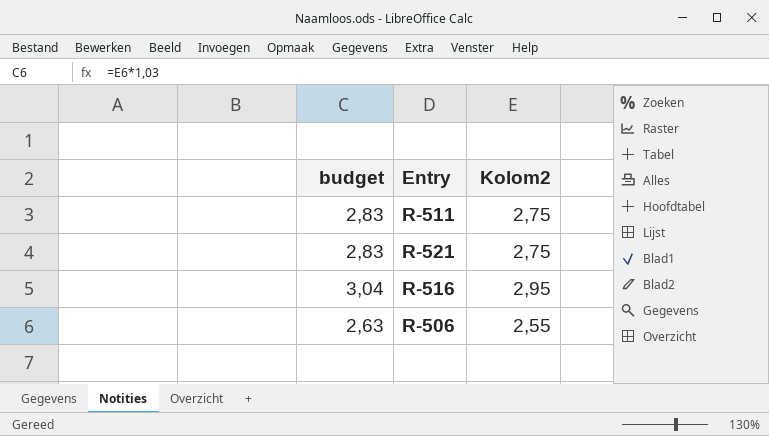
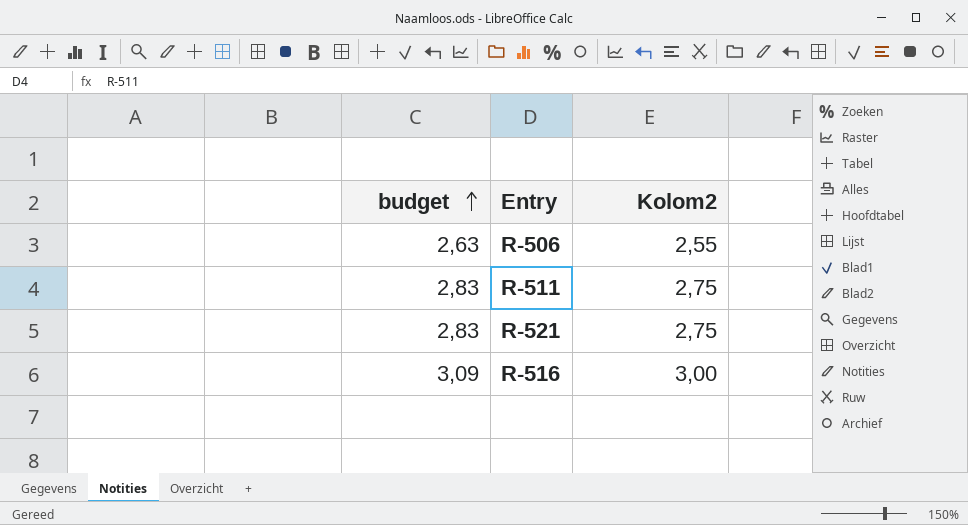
row order: none -> budget ascending
R-516 | budget: 3,04 -> 3,09
R-516 | Kolom2: 2,95 -> 3,00

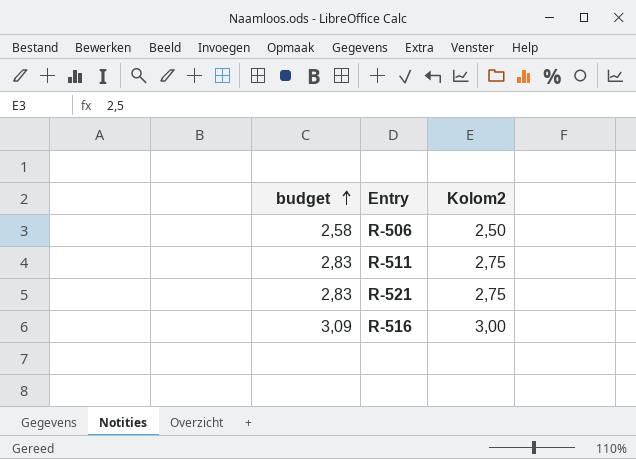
R-506 | budget: 2,63 -> 2,58
R-506 | Kolom2: 2,55 -> 2,50

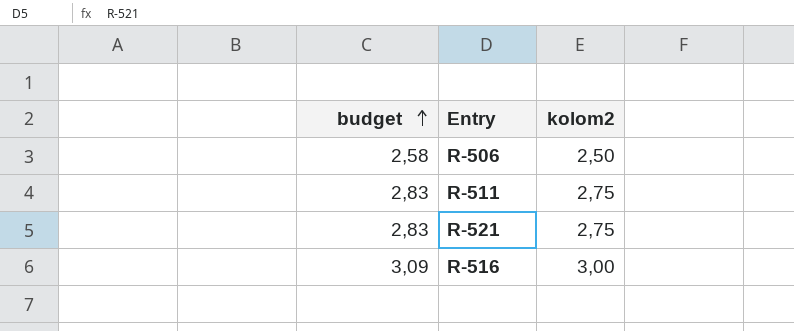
column name: Kolom2 -> kolom2

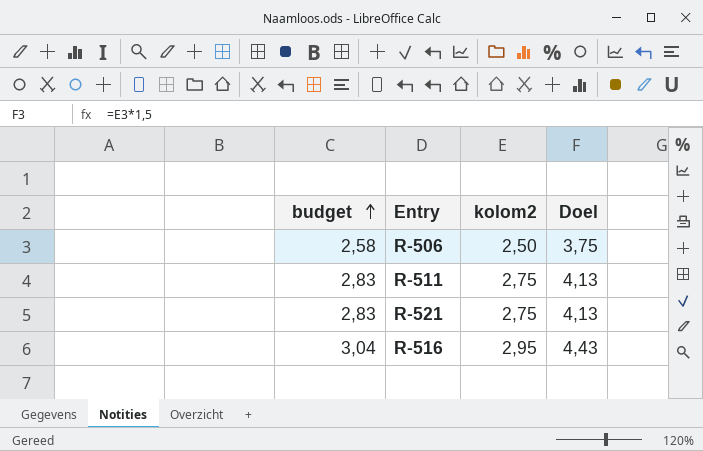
column Doel | formula: none -> [kolom2] * 1,5
R-516 | budget: 3,09 -> 3,04
R-516 | kolom2: 3,00 -> 2,95

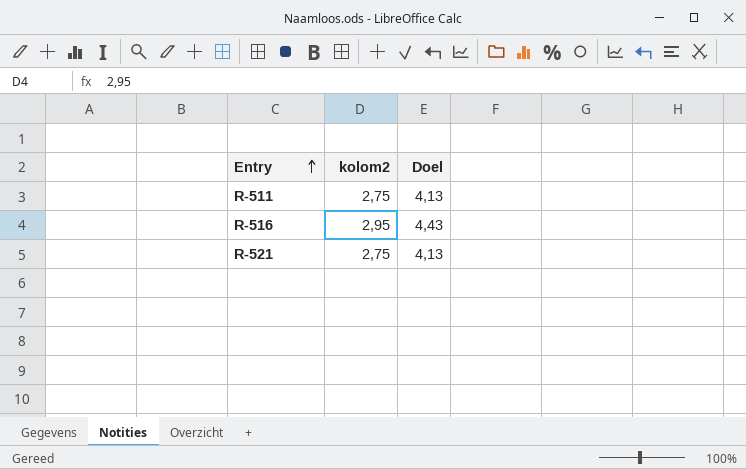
row order: budget ascending -> Entry ascending
column budget | formula: [kolom2] * 1,03 -> none
row R-506: 2,58 | 2,50 | 3,75 -> none

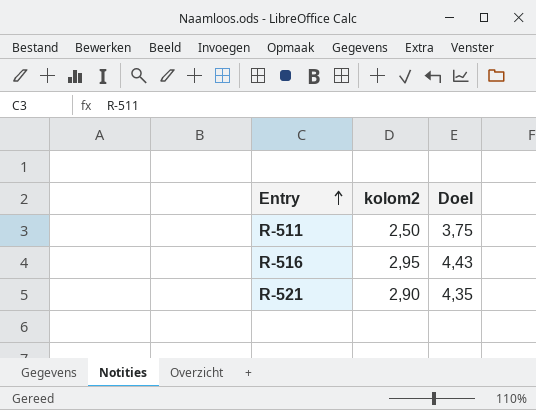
R-511 | kolom2: 2,75 -> 2,50
R-511 | Doel: 4,13 -> 3,75
R-521 | kolom2: 2,75 -> 2,90
R-521 | Doel: 4,13 -> 4,35

